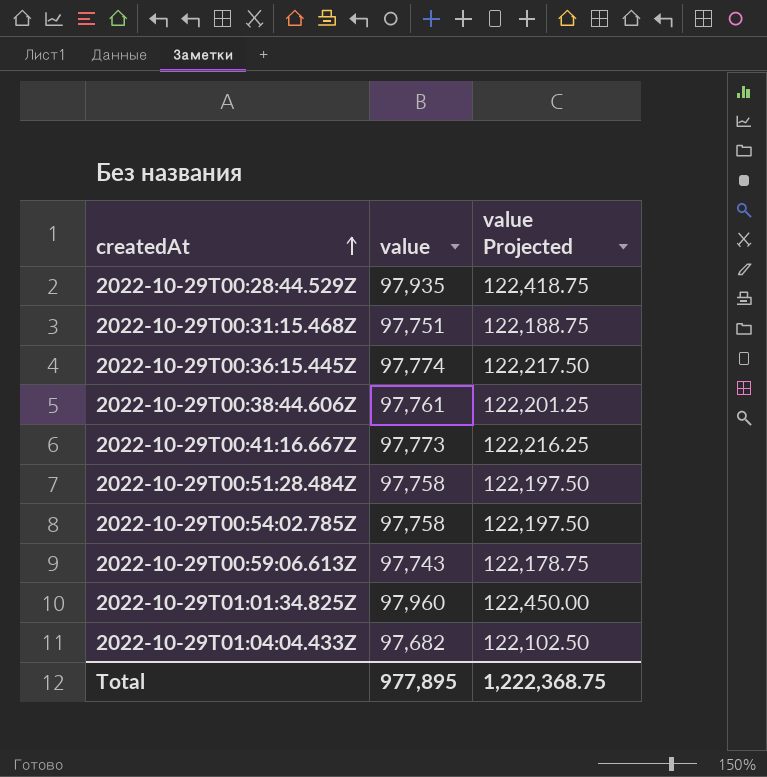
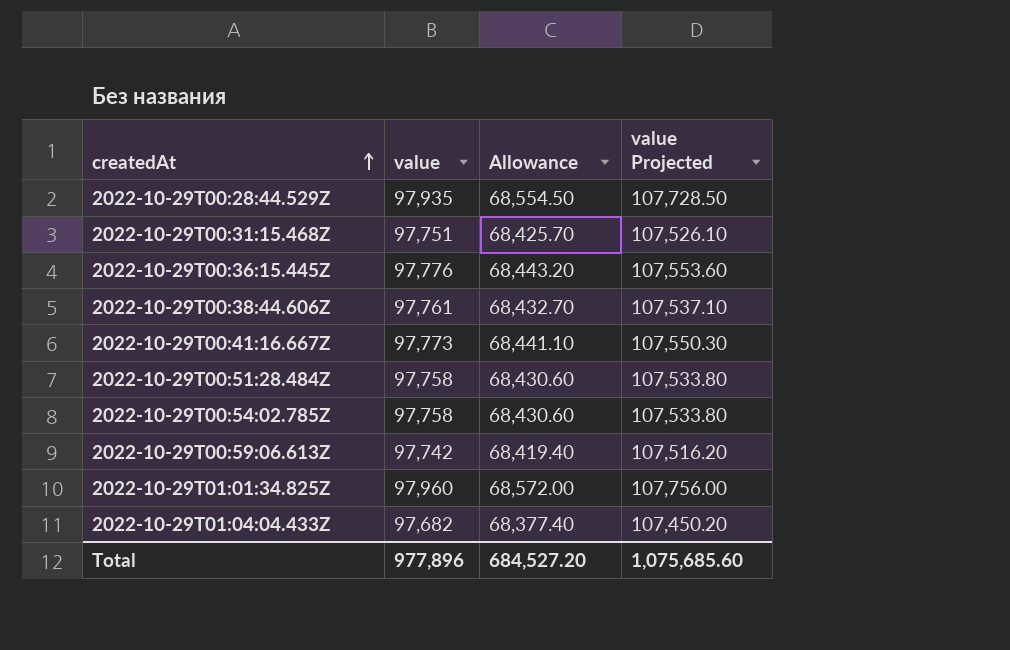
column Allowance | formula: none -> [value] * 0.7
column value Projected | formula: [value] * 1.25 -> [value] * 1.1
2022-10-29T00:36:15.445Z | value: 97,774 -> 97,776
2022-10-29T00:59:06.613Z | value: 97,743 -> 97,742
Total | value: 977,895 -> 977,896
Total | value Projected: 1,222,368.75 -> 1,075,685.60

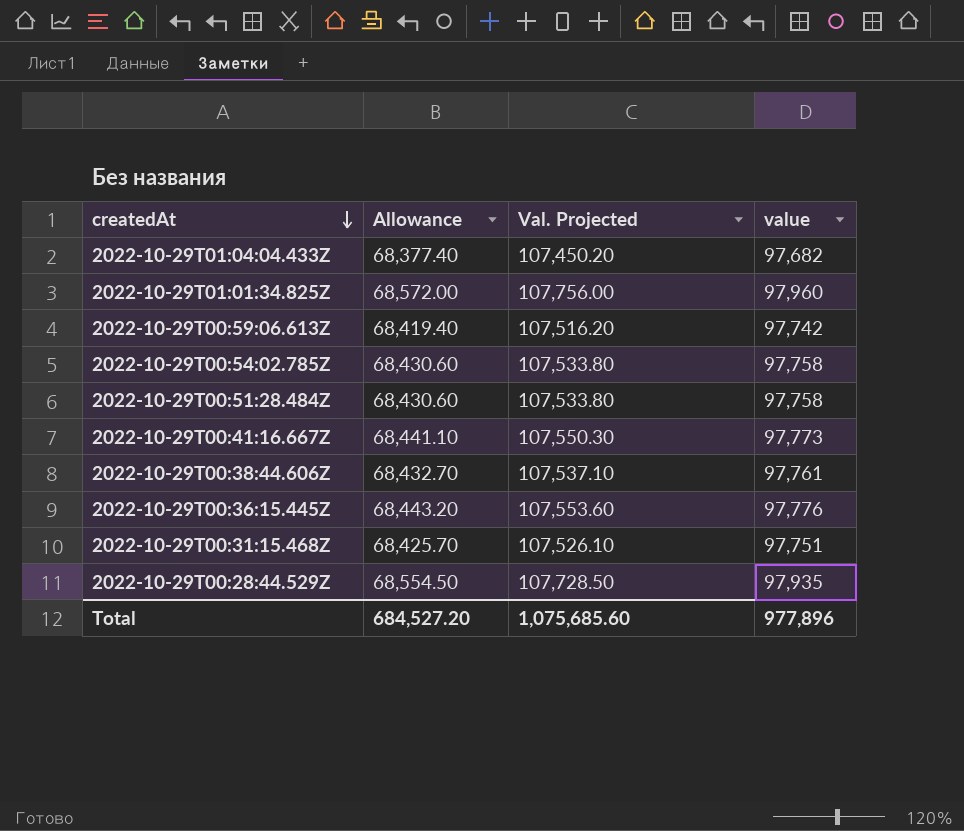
row order: createdAt ascending -> createdAt descending
column name: value Projected -> Val. Projected
column value | position: 2 -> 4

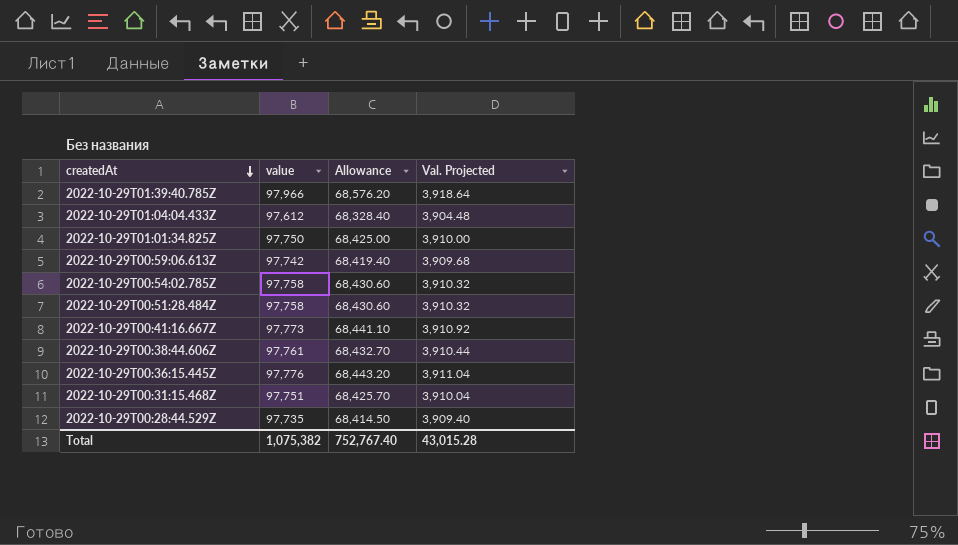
column value | position: 4 -> 2
column Val. Projected | formula: [value] * 1.1 -> [value] * 0.04
row 2022-10-29T01:39:40.785Z: none -> 97,966 | 68,576.20 | 3,918.64
2022-10-29T01:04:04.433Z | value: 97,682 -> 97,612
2022-10-29T01:04:04.433Z | Allowance: 68,377.40 -> 68,328.40
2022-10-29T01:01:34.825Z | value: 97,960 -> 97,750
2022-10-29T01:01:34.825Z | Allowance: 68,572.00 -> 68,425.00
2022-10-29T00:28:44.529Z | value: 97,935 -> 97,735
2022-10-29T00:28:44.529Z | Allowance: 68,554.50 -> 68,414.50
Total | value: 977,896 -> 1,075,382
Total | Allowance: 684,527.20 -> 752,767.40
Total | Val. Projected: 1,075,685.60 -> 43,015.28

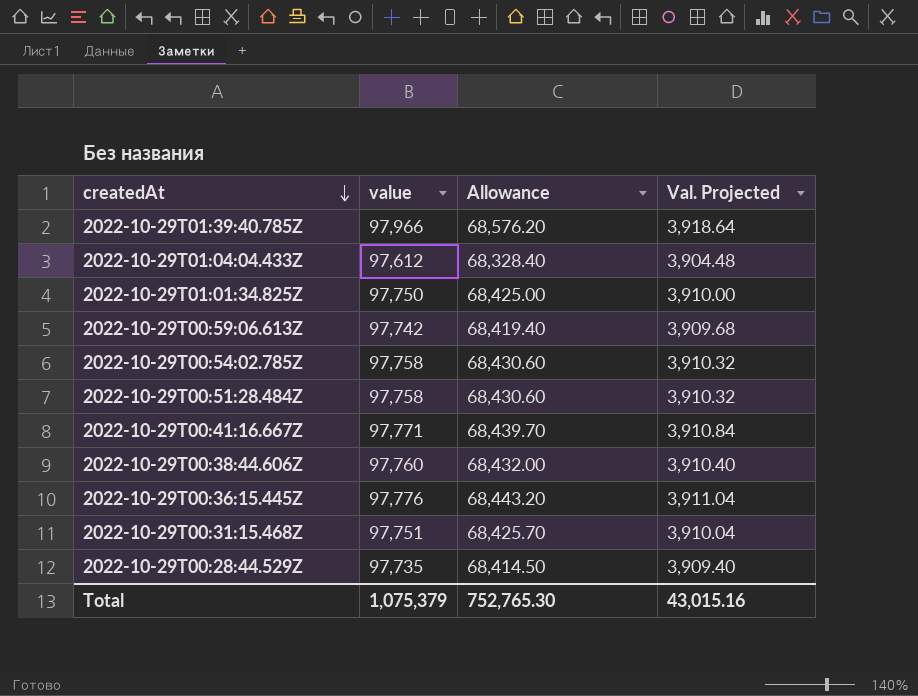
2022-10-29T00:41:16.667Z | value: 97,773 -> 97,771
2022-10-29T00:41:16.667Z | Allowance: 68,441.10 -> 68,439.70
2022-10-29T00:41:16.667Z | Val. Projected: 3,910.92 -> 3,910.84
2022-10-29T00:38:44.606Z | value: 97,761 -> 97,760
2022-10-29T00:38:44.606Z | Allowance: 68,432.70 -> 68,432.00
2022-10-29T00:38:44.606Z | Val. Projected: 3,910.44 -> 3,910.40
Total | value: 1,075,382 -> 1,075,379
Total | Allowance: 752,767.40 -> 752,765.30
Total | Val. Projected: 43,015.28 -> 43,015.16

